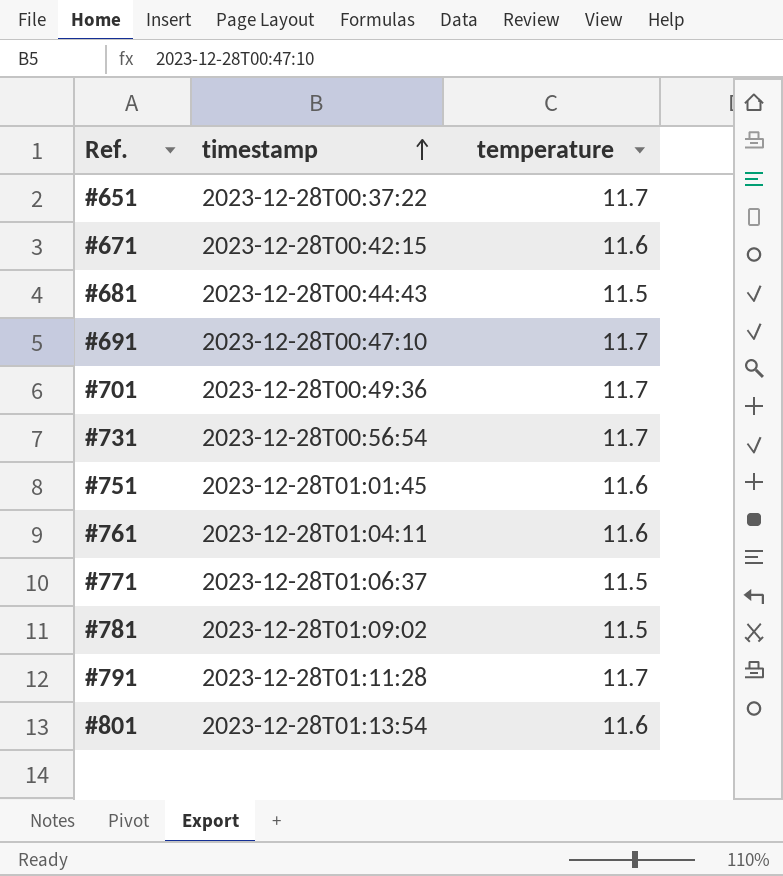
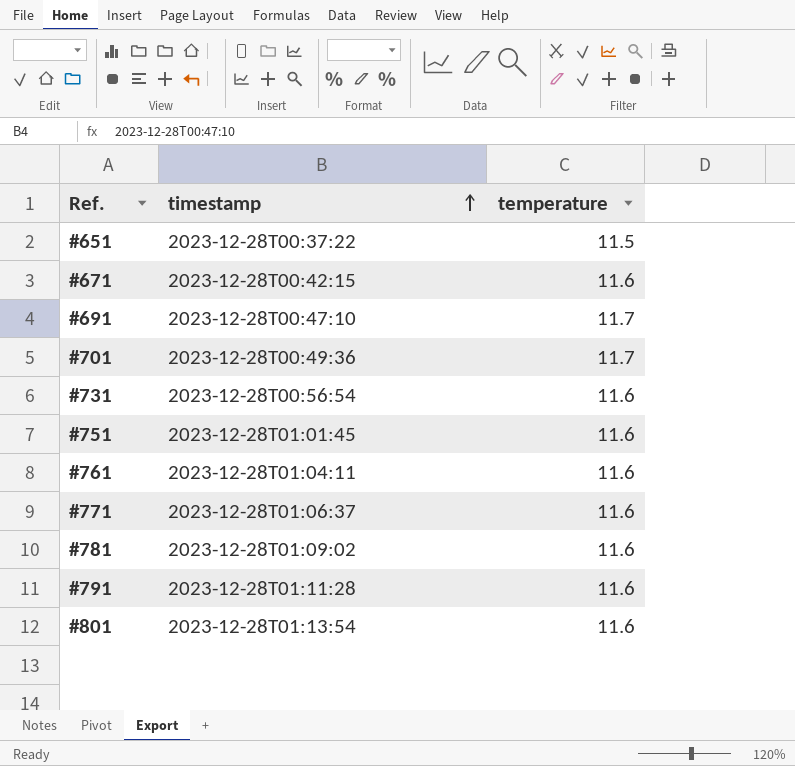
row #681: 2023-12-28T00:44:43 | 11.5 -> none
#651 | temperature: 11.7 -> 11.5
#731 | temperature: 11.7 -> 11.6
#771 | temperature: 11.5 -> 11.6
#781 | temperature: 11.5 -> 11.6
#791 | temperature: 11.7 -> 11.6

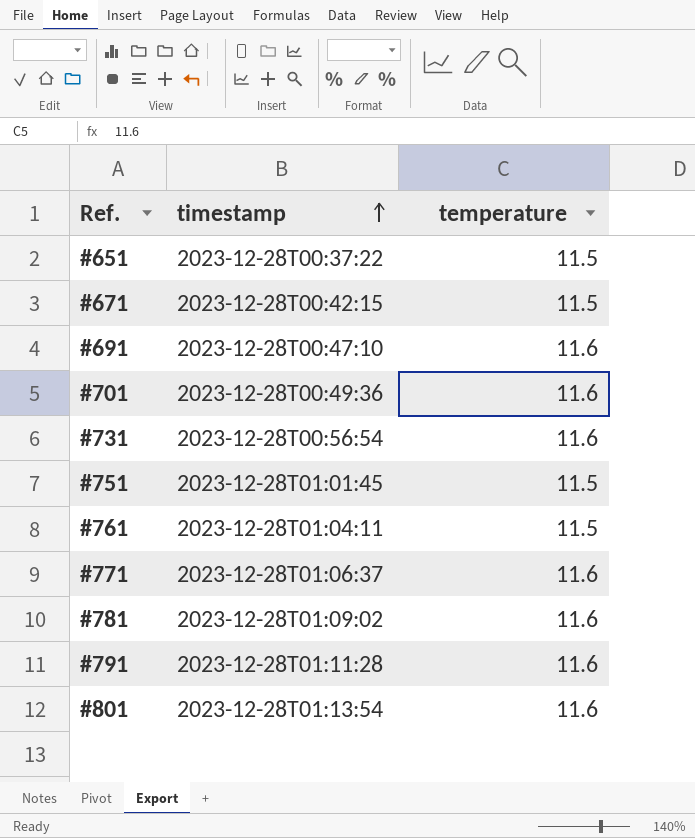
#671 | temperature: 11.6 -> 11.5
#691 | temperature: 11.7 -> 11.6
#701 | temperature: 11.7 -> 11.6
#751 | temperature: 11.6 -> 11.5
#761 | temperature: 11.6 -> 11.5

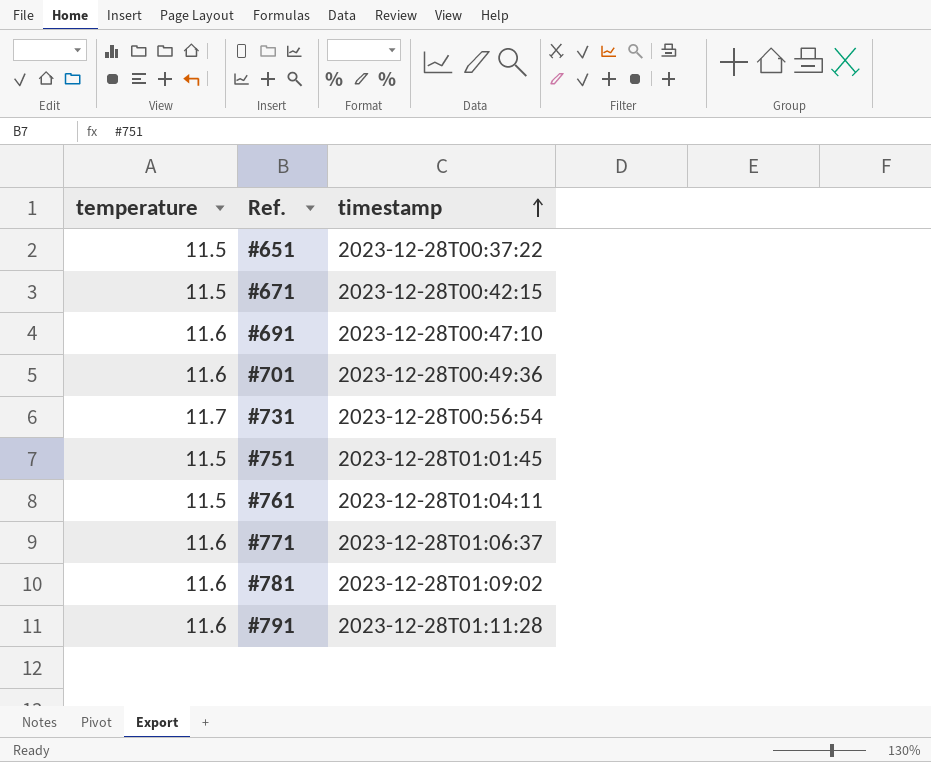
column temperature | position: 3 -> 1
row #801: 2023-12-28T01:13:54 | 11.6 -> none
#731 | temperature: 11.6 -> 11.7

